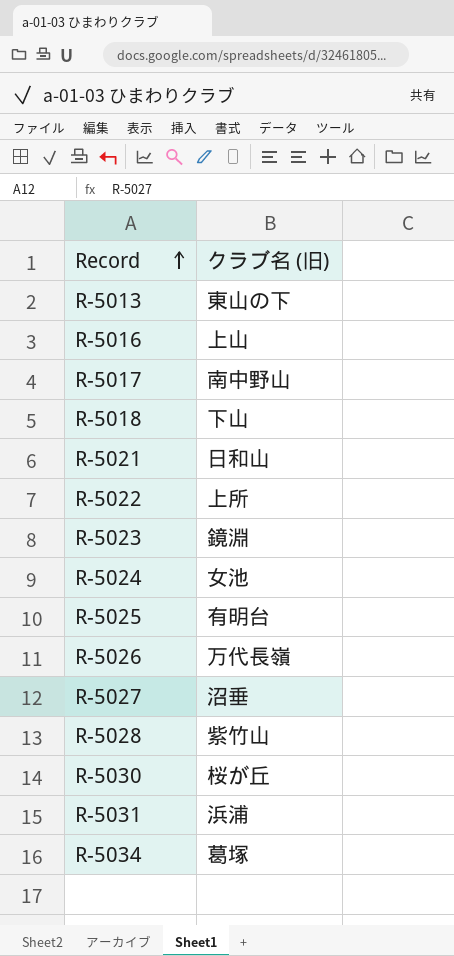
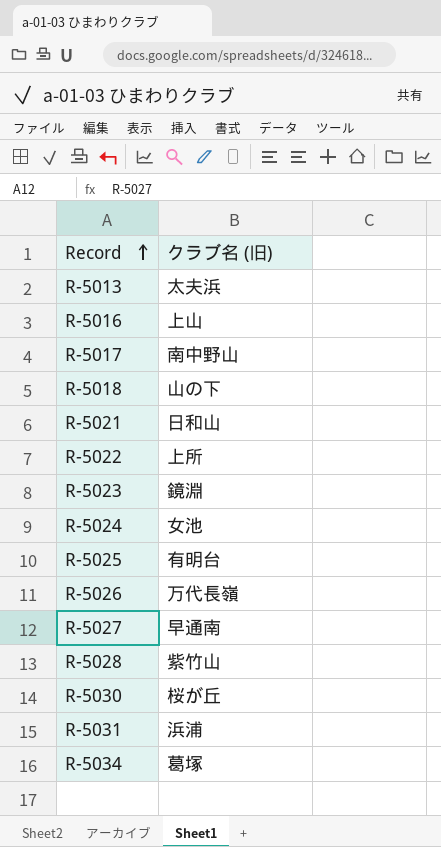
R-5013 | クラブ名 (旧): 東山の下 -> 太夫浜
R-5018 | クラブ名 (旧): 下山 -> 山の下
R-5027 | クラブ名 (旧): 沼垂 -> 早通南

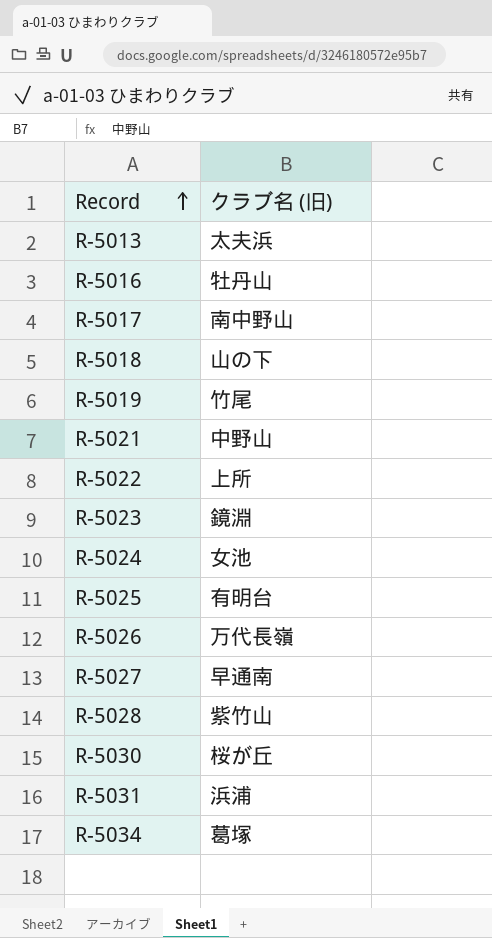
R-5016 | クラブ名 (旧): 上山 -> 牡丹山
row R-5019: none -> 竹尾
R-5021 | クラブ名 (旧): 日和山 -> 中野山

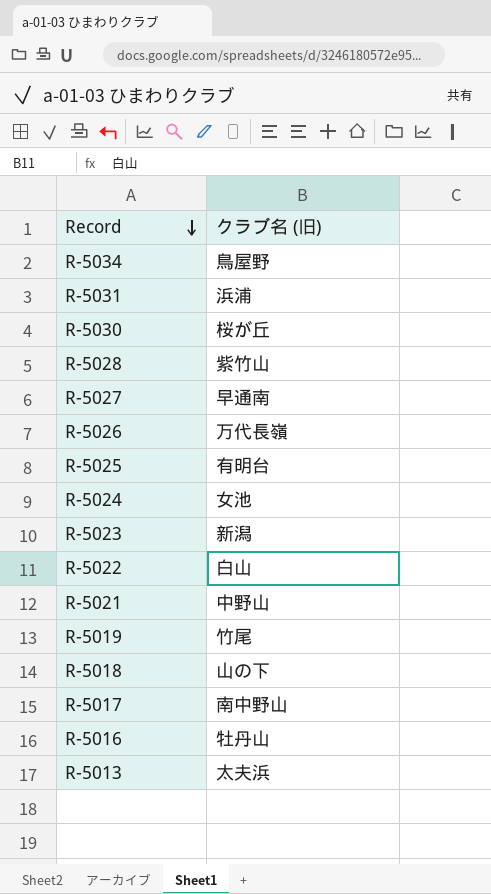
row order: Record ascending -> Record descending
R-5034 | クラブ名 (旧): 葛塚 -> 鳥屋野
R-5023 | クラブ名 (旧): 鏡淵 -> 新潟
R-5022 | クラブ名 (旧): 上所 -> 白山

